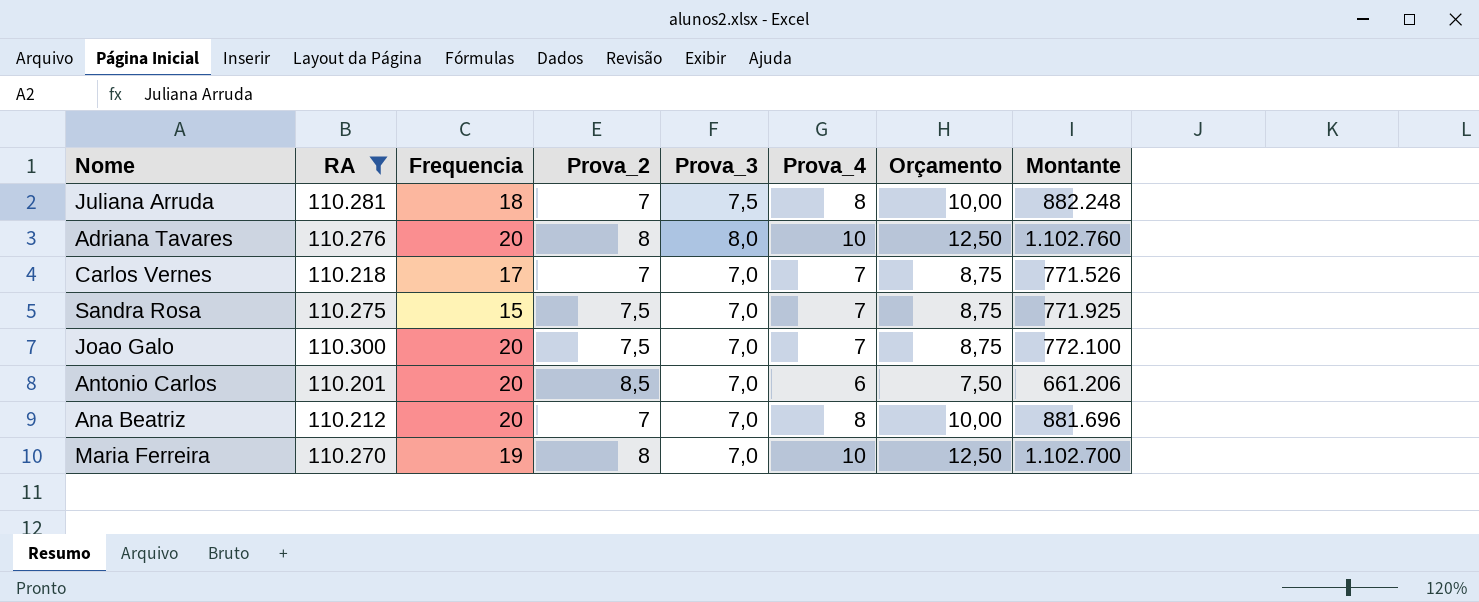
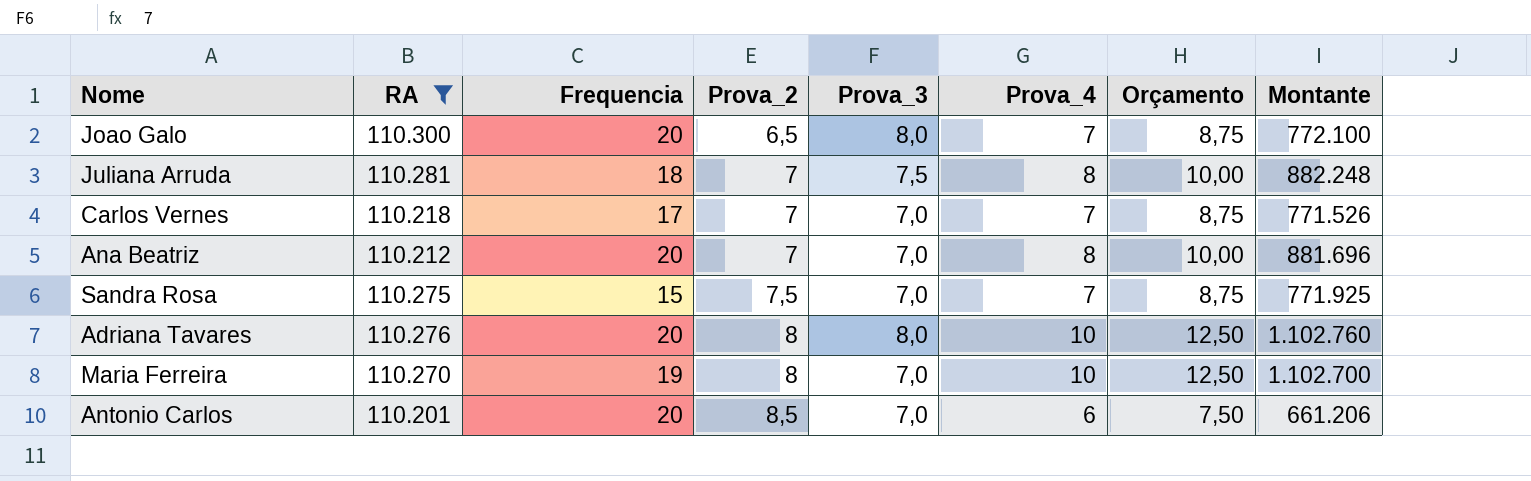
row order: none -> Prova_2 ascending
Joao Galo | Prova_2: 7,5 -> 6,5
Joao Galo | Prova_3: 7,0 -> 8,0

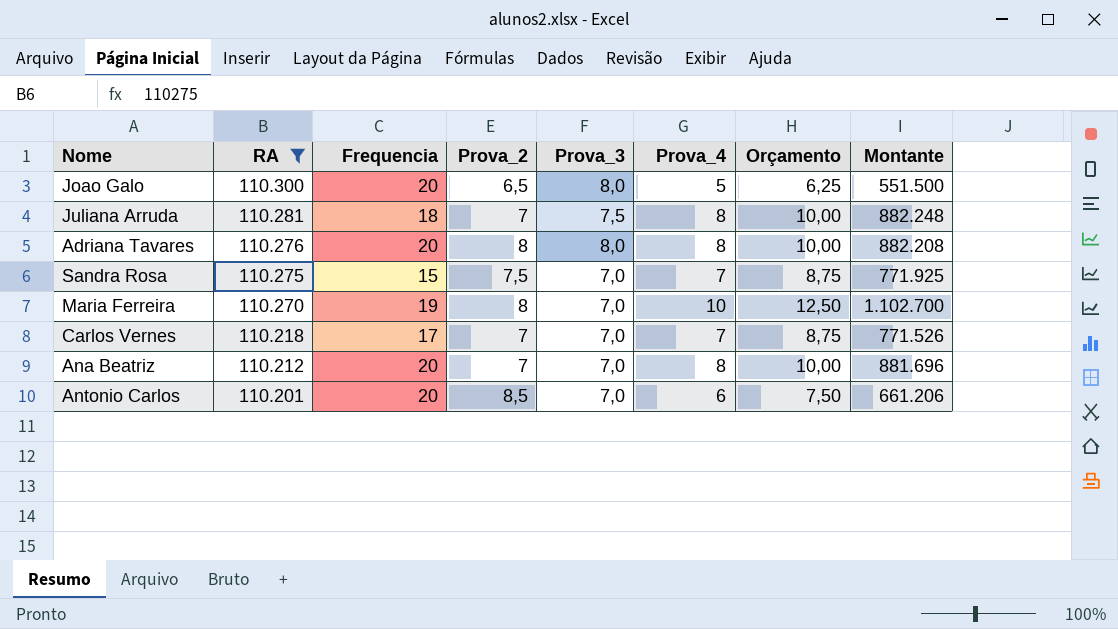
row order: Prova_2 ascending -> RA descending
Joao Galo | Prova_4: 7 -> 5
Joao Galo | Orçamento: 8,75 -> 6,25
Joao Galo | Montante: 772.100 -> 551.500
Adriana Tavares | Prova_4: 10 -> 8
Adriana Tavares | Orçamento: 12,50 -> 10,00
Adriana Tavares | Montante: 1.102.760 -> 882.208

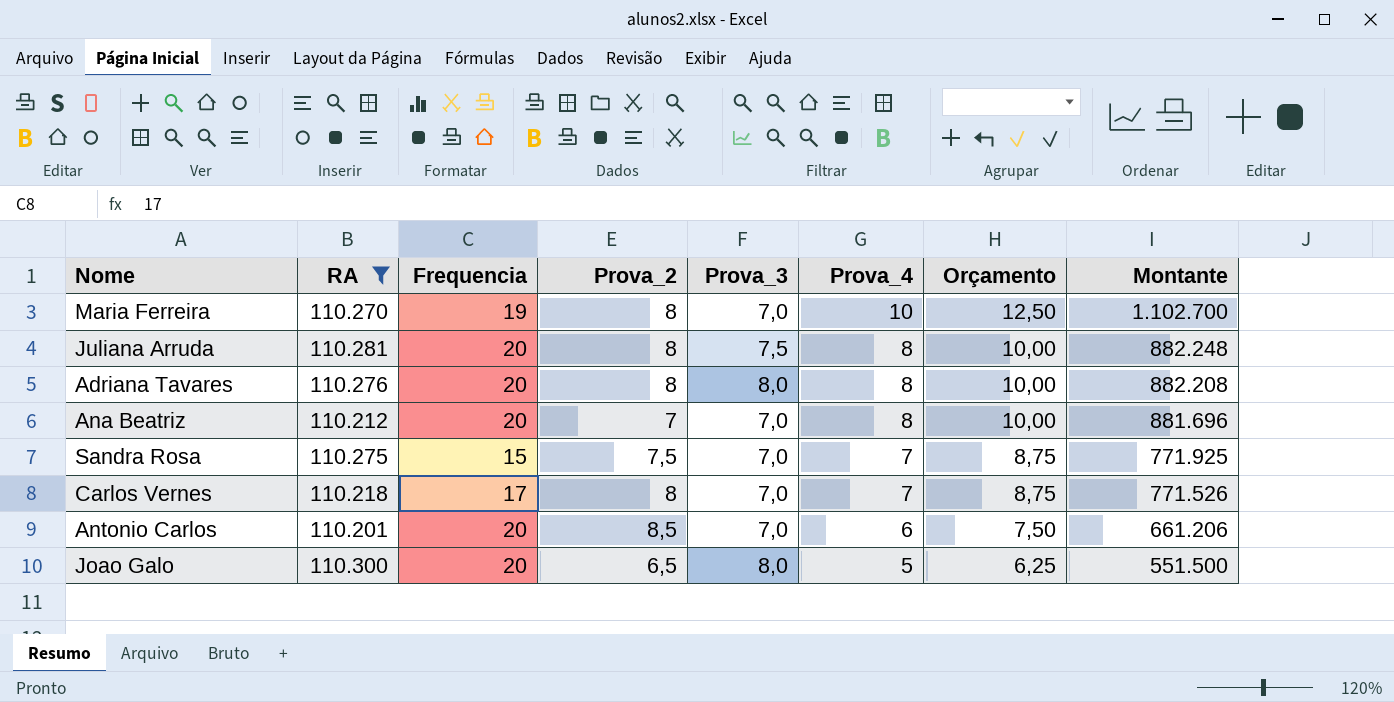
row order: RA descending -> Prova_4 descending
Juliana Arruda | Frequencia: 18 -> 20
Juliana Arruda | Prova_2: 7 -> 8
Carlos Vernes | Prova_2: 7 -> 8

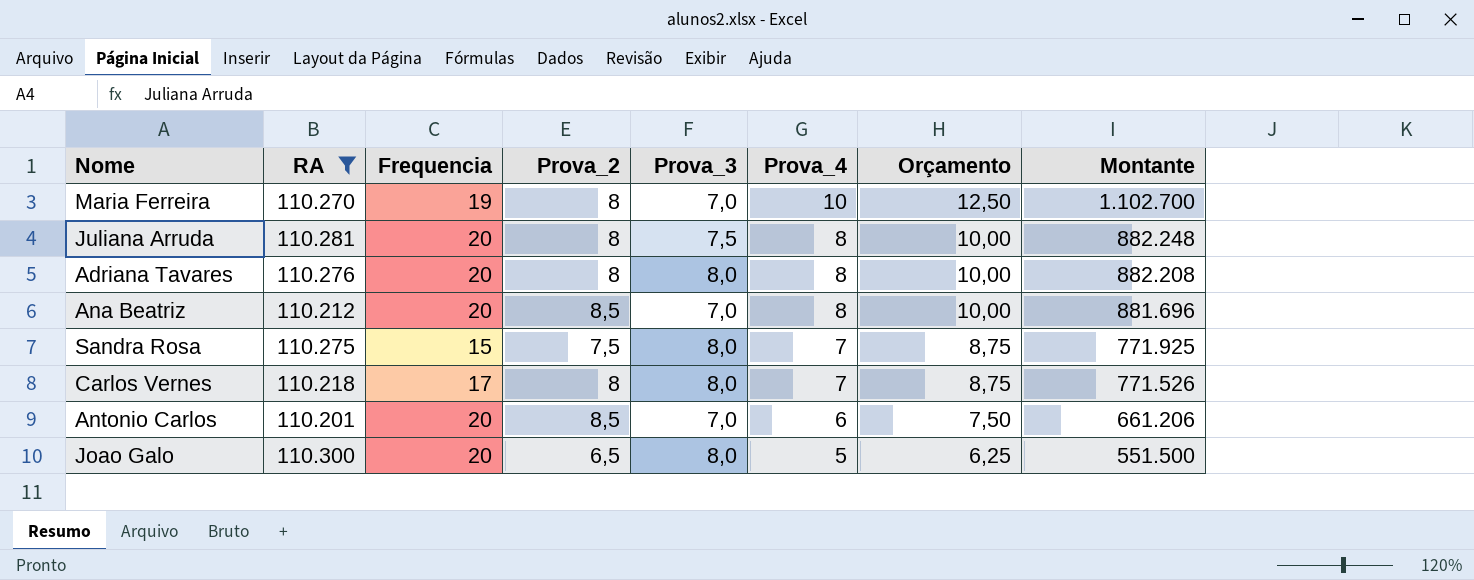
Ana Beatriz | Prova_2: 7 -> 8,5
Sandra Rosa | Prova_3: 7,0 -> 8,0
Carlos Vernes | Prova_3: 7,0 -> 8,0

